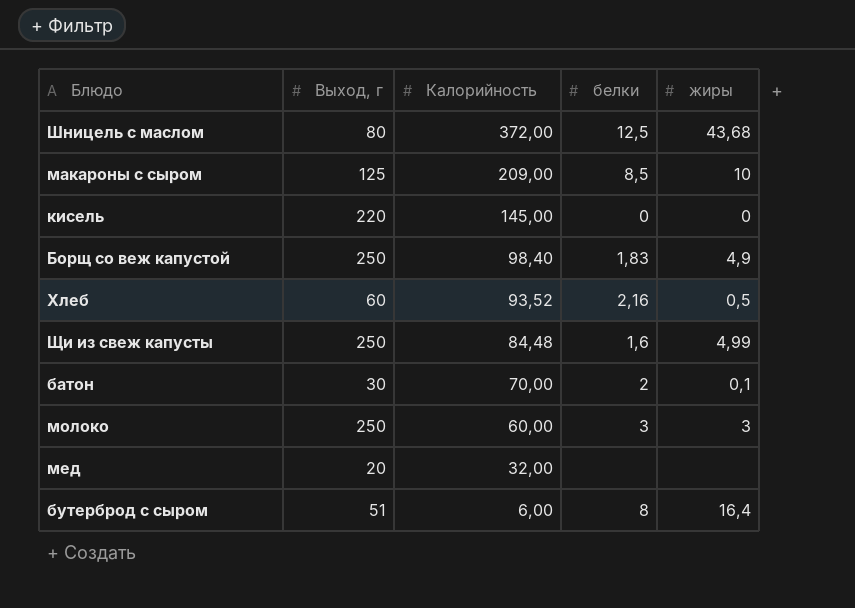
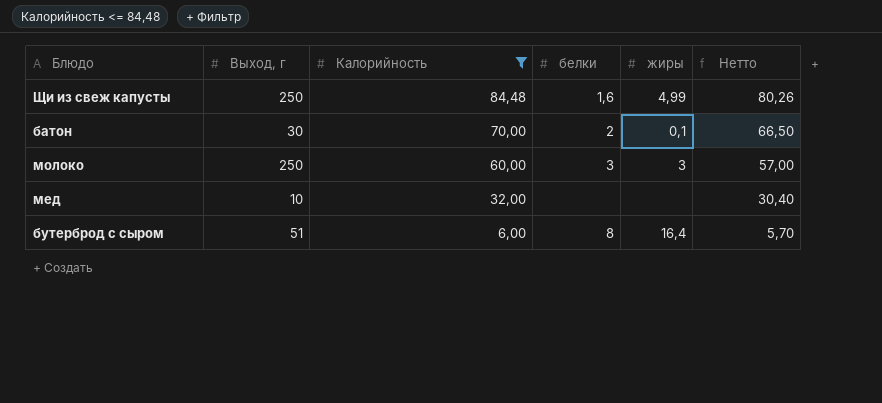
filter: none -> Калорийность <= 84,48
column Нетто | formula: none -> [Калорийность] * 0,95
мед | Выход, г: 20 -> 10

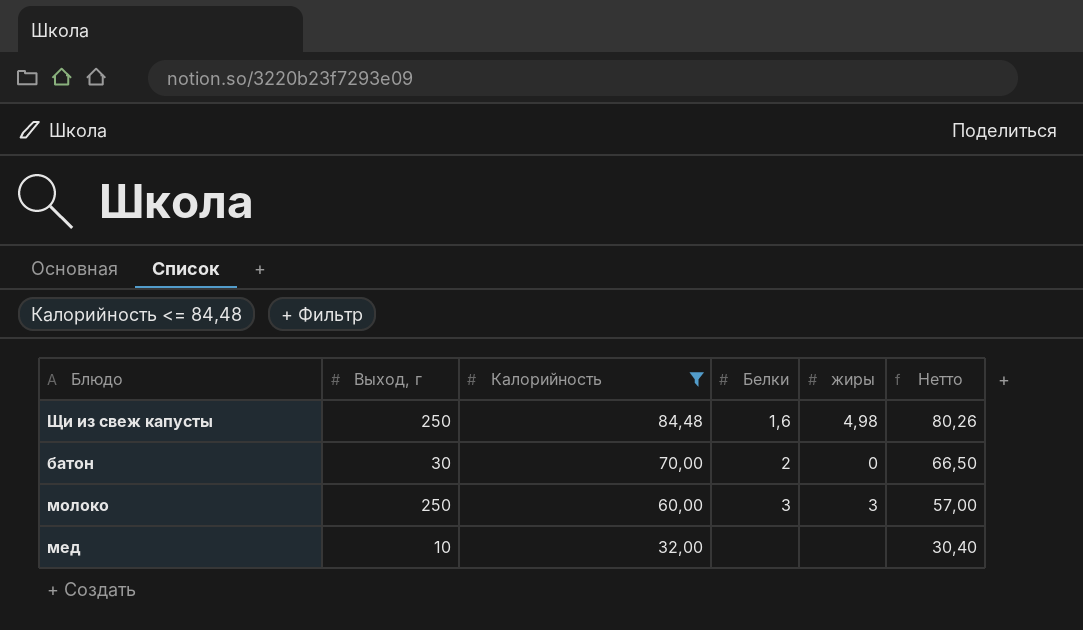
column name: белки -> Белки
row бутерброд с сыром: 51 | 6,00 | 8 | 16,4 | 5,70 -> none
Щи из свеж капусты | жиры: 4,99 -> 4,98
батон | жиры: 0,1 -> 0

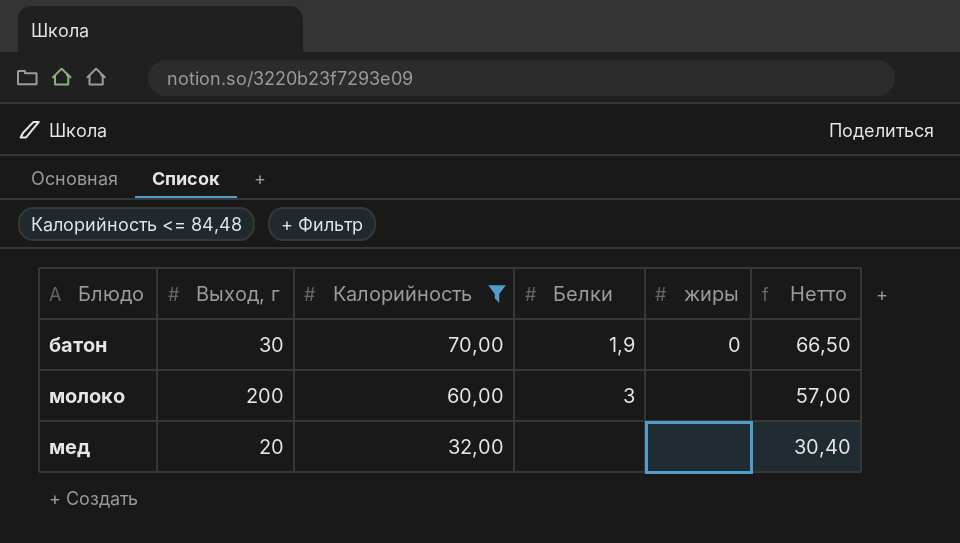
row Щи из свеж капусты: 250 | 84,48 | 1,6 | 4,98 | 80,26 -> none
батон | Белки: 2 -> 1,9
молоко | Выход, г: 250 -> 200
молоко | жиры: 3 -> none
мед | Выход, г: 10 -> 20

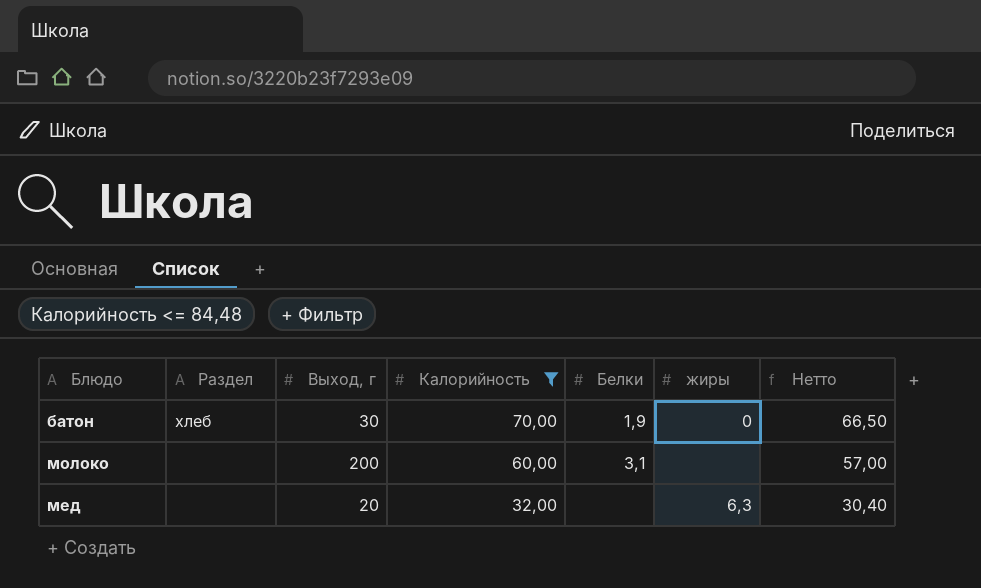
column Раздел | position: none -> 2
молоко | Белки: 3 -> 3,1
мед | жиры: none -> 6,3

